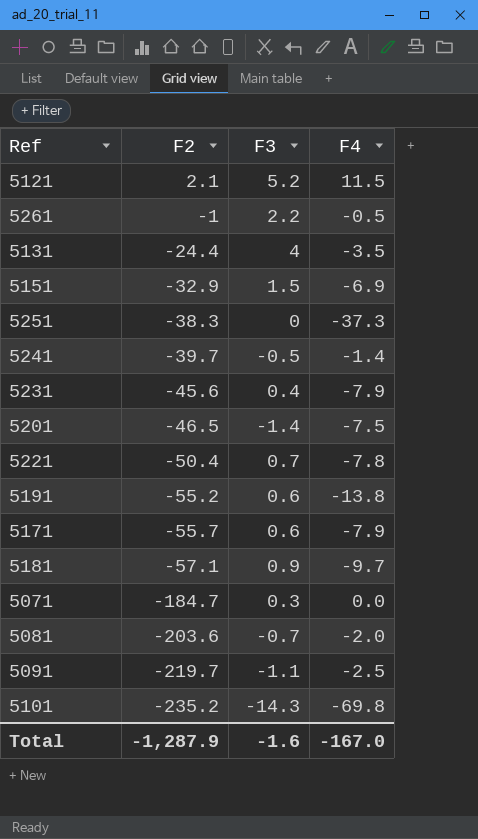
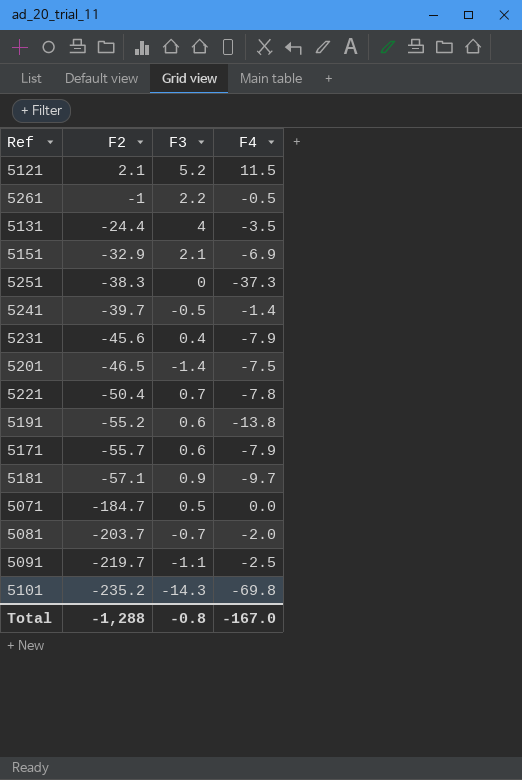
5151 | F3: 1.5 -> 2.1
5071 | F3: 0.3 -> 0.5
5081 | F2: -203.6 -> -203.7
Total | F2: -1,287.9 -> -1,288
Total | F3: -1.6 -> -0.8

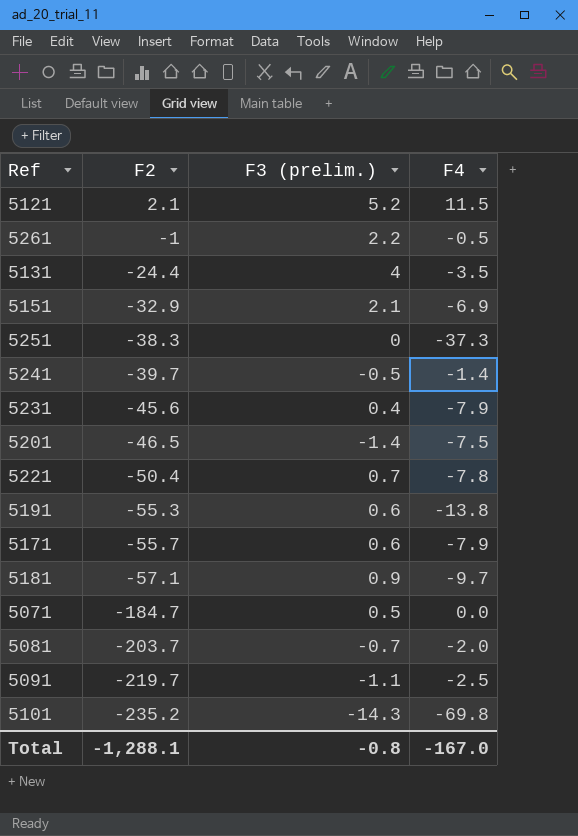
column name: F3 -> F3 (prelim.)
5191 | F2: -55.2 -> -55.3
Total | F2: -1,288 -> -1,288.1

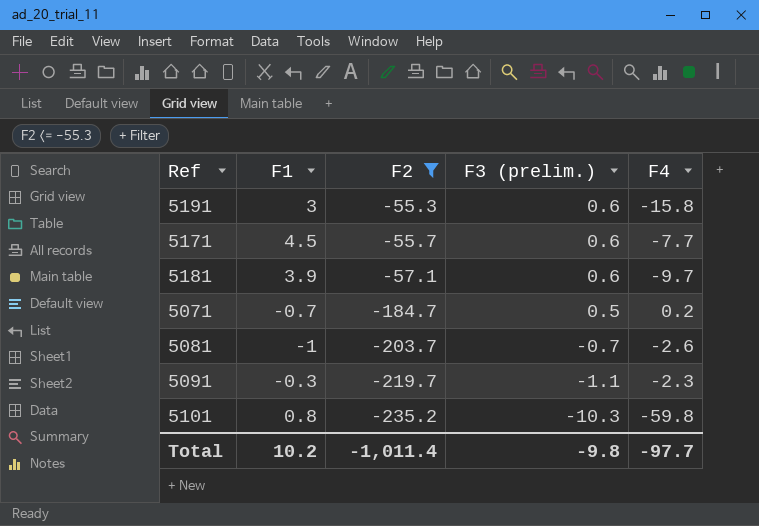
filter: none -> F2 <= -55.3
column F1 | position: none -> 2
5191 | F4: -13.8 -> -15.8
5171 | F4: -7.9 -> -7.7
5181 | F3 (prelim.): 0.9 -> 0.6
5071 | F4: 0.0 -> 0.2
5081 | F4: -2.0 -> -2.6
5091 | F4: -2.5 -> -2.3
5101 | F3 (prelim.): -14.3 -> -10.3
5101 | F4: -69.8 -> -59.8
Total | F2: -1,288.1 -> -1,011.4
Total | F3 (prelim.): -0.8 -> -9.8
Total | F4: -167.0 -> -97.7

